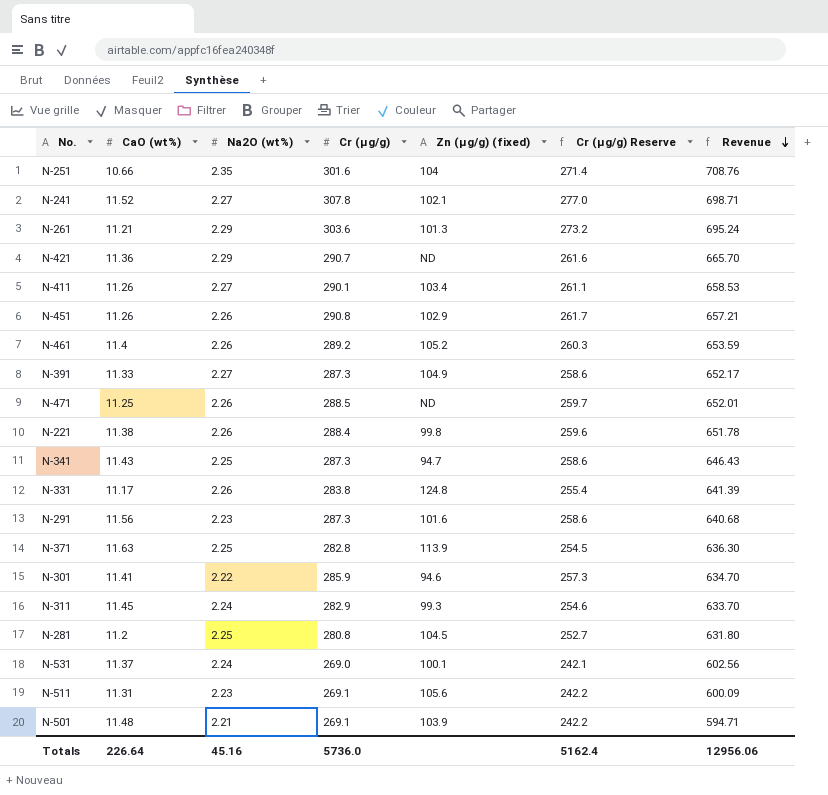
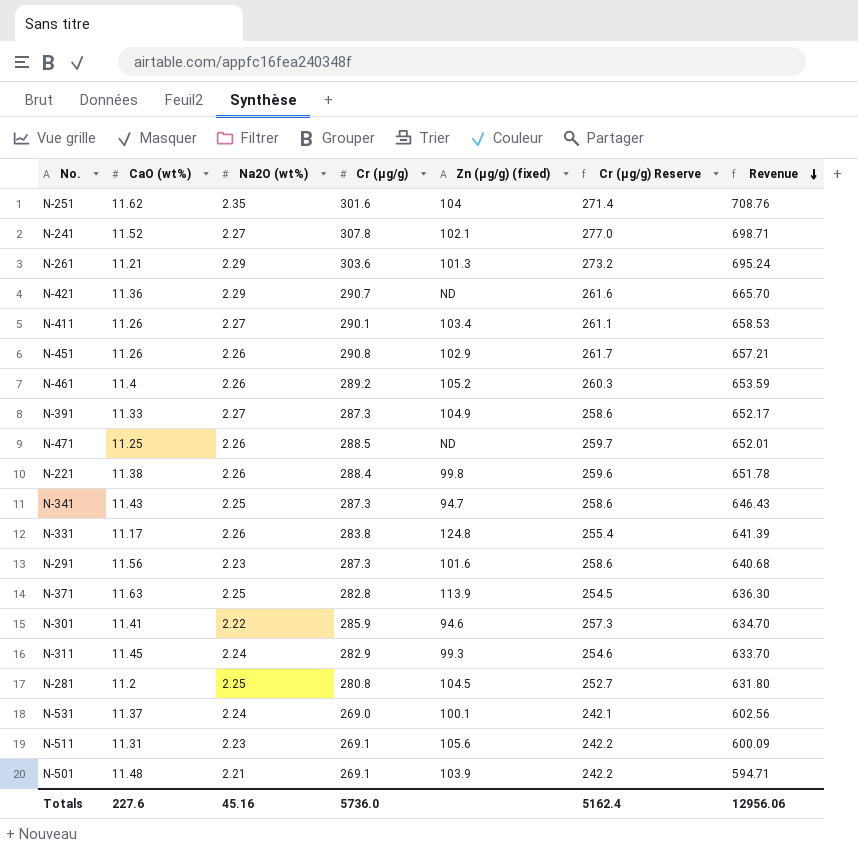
N-251 | CaO (wt%): 10.66 -> 11.62
Totals | CaO (wt%): 226.64 -> 227.6

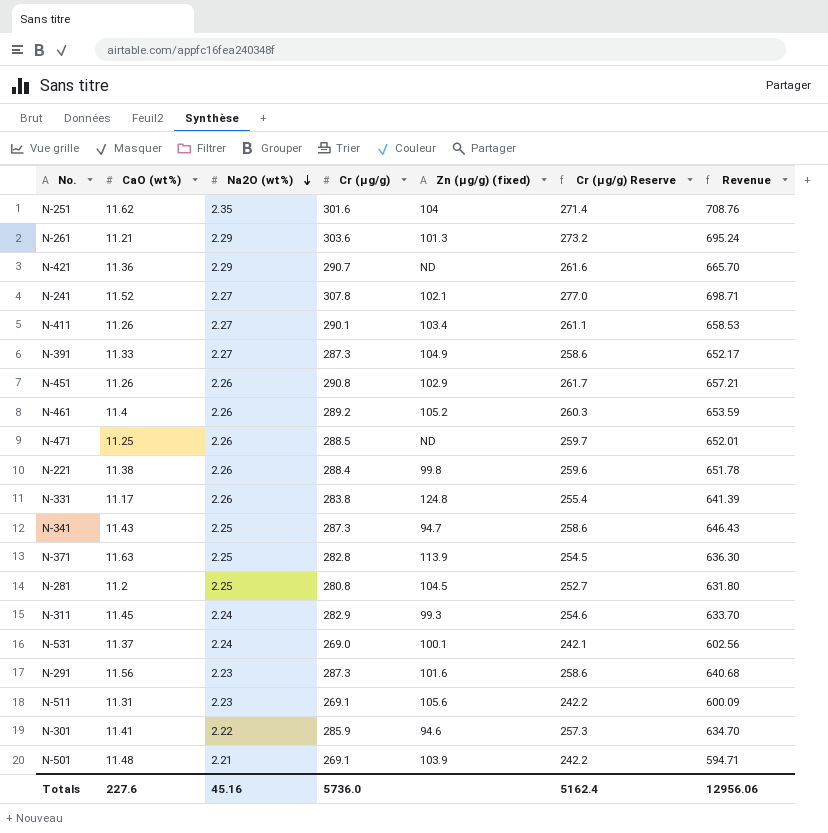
row order: Revenue descending -> Na2O (wt%) descending

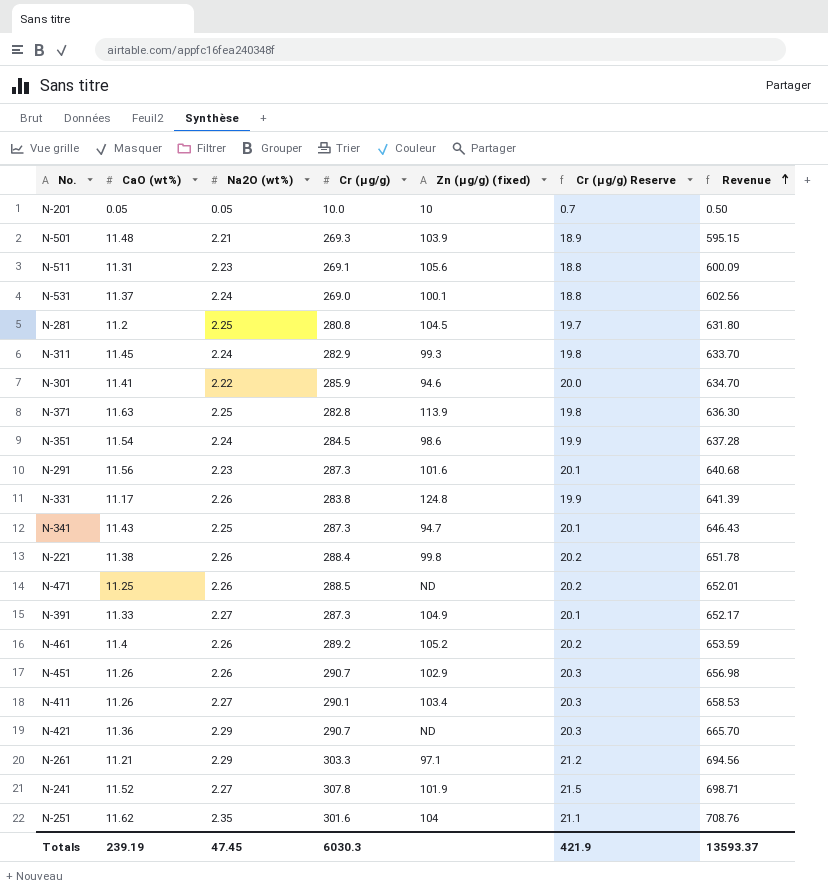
row order: Na2O (wt%) descending -> Revenue ascending
column Cr (µg/g) Reserve | formula: [Cr (µg/g)] * 0.9 -> [Cr (µg/g)] * 0.07
row N-201: none -> 0.05 | 0.05 | 10.0 | 10 | 0.7 | 0.50
N-501 | Cr (µg/g): 269.1 -> 269.3
N-501 | Revenue: 594.71 -> 595.15
row N-351: none -> 11.54 | 2.24 | 284.5 | 98.6 | 19.9 | 637.28
N-451 | Cr (µg/g): 290.8 -> 290.7
N-451 | Revenue: 657.21 -> 656.98
N-261 | Cr (µg/g): 303.6 -> 303.3
N-261 | Zn (µg/g) (fixed): 101.3 -> 97.1
N-261 | Revenue: 695.24 -> 694.56
N-241 | Zn (µg/g) (fixed): 102.1 -> 101.9
Totals | CaO (wt%): 227.6 -> 239.19
Totals | Na2O (wt%): 45.16 -> 47.45
Totals | Cr (µg/g): 5736.0 -> 6030.3
Totals | Cr (µg/g) Reserve: 5162.4 -> 421.9
Totals | Revenue: 12956.06 -> 13593.37

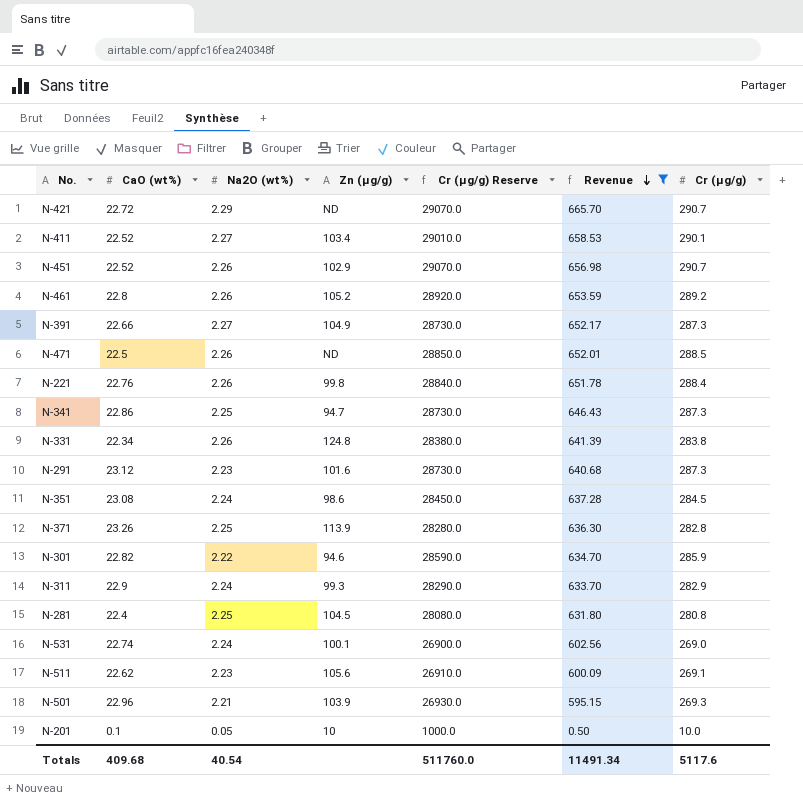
filter: none -> Revenue <= 665.70
row order: Revenue ascending -> Revenue descending
column name: Zn (µg/g) (fixed) -> Zn (µg/g)
column Cr (µg/g) Reserve | formula: [Cr (µg/g)] * 0.07 -> [Cr (µg/g)] * 100
column Cr (µg/g) | position: 4 -> 7
N-421 | CaO (wt%): 11.36 -> 22.72
N-411 | CaO (wt%): 11.26 -> 22.52
N-451 | CaO (wt%): 11.26 -> 22.52
N-461 | CaO (wt%): 11.4 -> 22.8
N-391 | CaO (wt%): 11.33 -> 22.66
N-471 | CaO (wt%): 11.25 -> 22.5
N-221 | CaO (wt%): 11.38 -> 22.76
N-341 | CaO (wt%): 11.43 -> 22.86
N-331 | CaO (wt%): 11.17 -> 22.34
N-291 | CaO (wt%): 11.56 -> 23.12
N-351 | CaO (wt%): 11.54 -> 23.08
N-371 | CaO (wt%): 11.63 -> 23.26
N-301 | CaO (wt%): 11.41 -> 22.82
N-311 | CaO (wt%): 11.45 -> 22.9
N-281 | CaO (wt%): 11.2 -> 22.4
N-531 | CaO (wt%): 11.37 -> 22.74
N-511 | CaO (wt%): 11.31 -> 22.62
N-501 | CaO (wt%): 11.48 -> 22.96
N-201 | CaO (wt%): 0.05 -> 0.1
Totals | CaO (wt%): 239.19 -> 409.68
Totals | Na2O (wt%): 47.45 -> 40.54
Totals | Cr (µg/g) Reserve: 421.9 -> 511760.0
Totals | Revenue: 13593.37 -> 11491.34
Totals | Cr (µg/g): 6030.3 -> 5117.6

